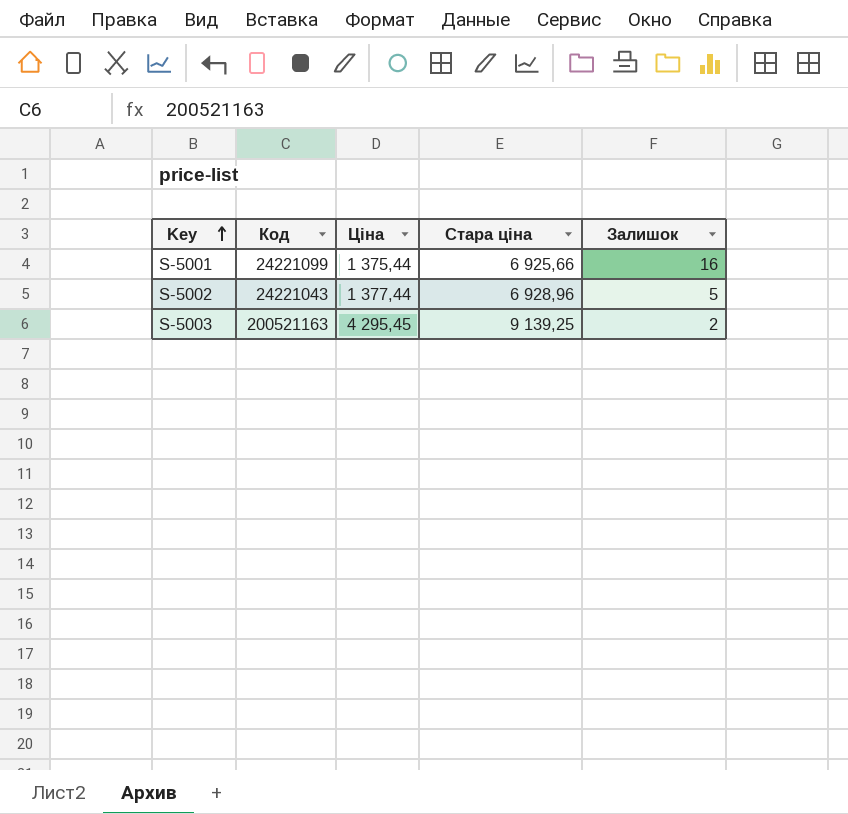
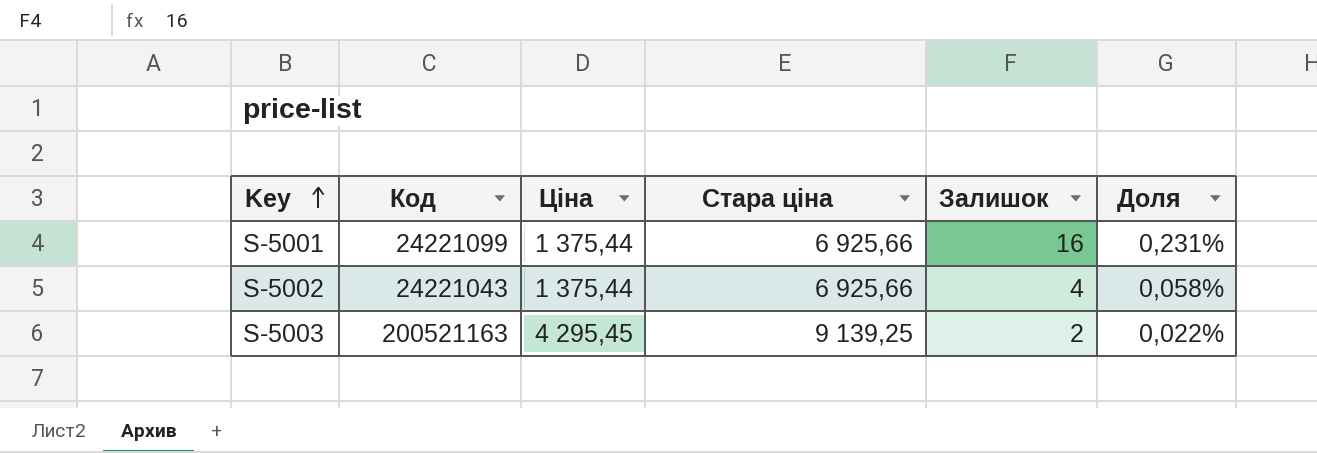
column Доля | formula: none -> [Залишок] / [Стара ціна]
S-5002 | Ціна: 1 377,44 -> 1 375,44
S-5002 | Стара ціна: 6 928,96 -> 6 925,66
S-5002 | Залишок: 5 -> 4

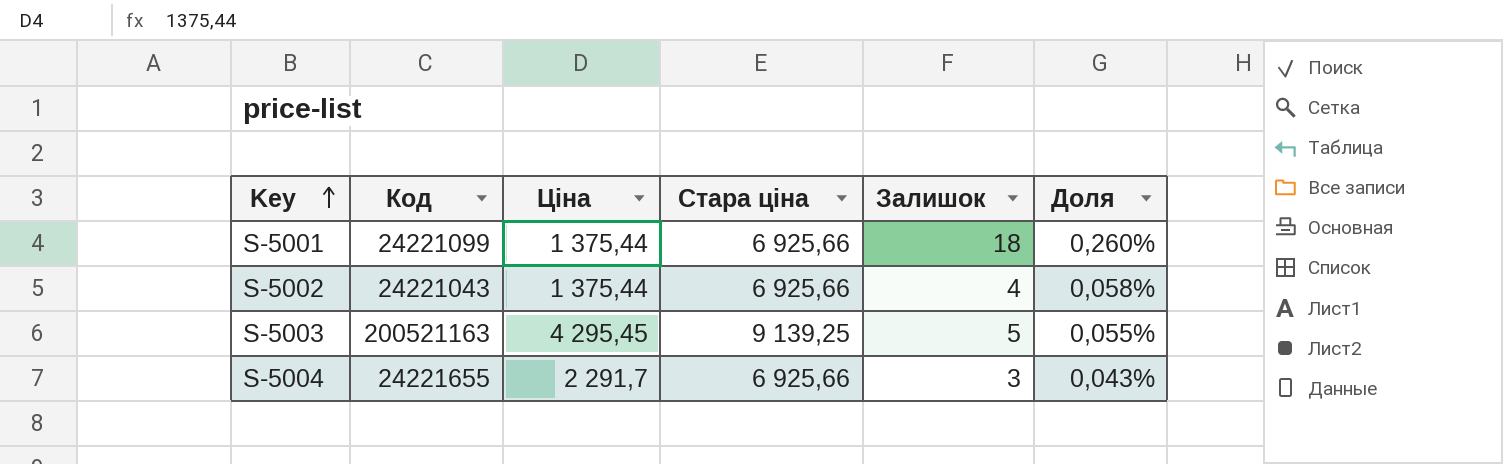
S-5001 | Залишок: 16 -> 18
S-5001 | Доля: 0,231% -> 0,260%
S-5003 | Залишок: 2 -> 5
S-5003 | Доля: 0,022% -> 0,055%
row S-5004: none -> 24221655 | 2 291,7 | 6 925,66 | 3 | 0,043%

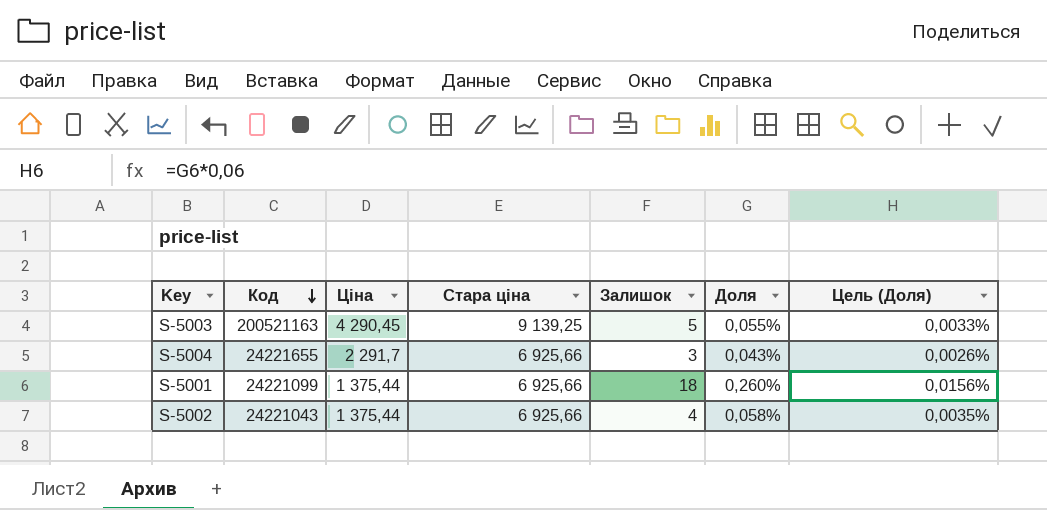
row order: Key ascending -> Код descending
column Цель (Доля) | formula: none -> [Доля] * 0,06
S-5003 | Ціна: 4 295,45 -> 4 290,45

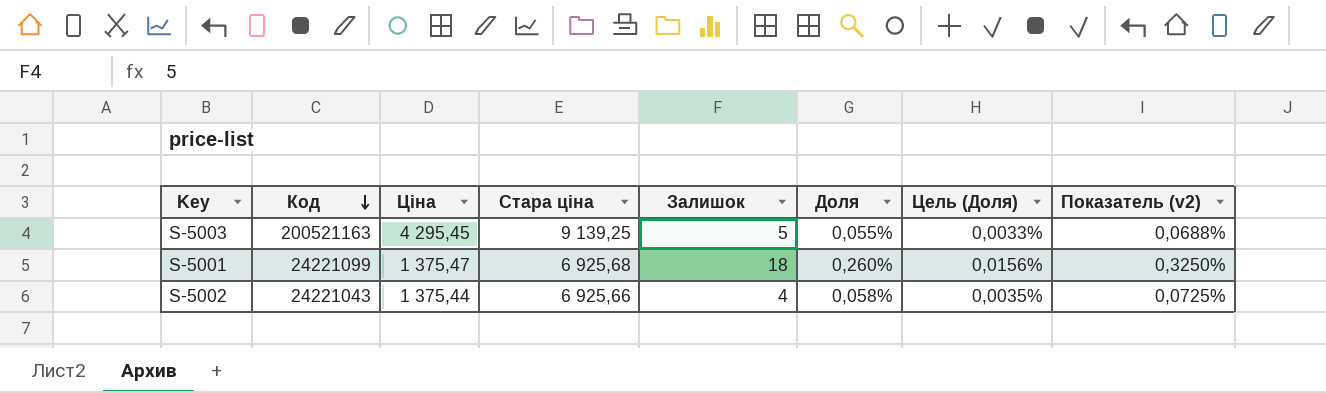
column Показатель (v2) | formula: none -> [Доля] * 1,25
row S-5004: 24221655 | 2 291,7 | 6 925,66 | 3 | 0,043% | 0,0026% -> none
S-5003 | Ціна: 4 290,45 -> 4 295,45
S-5001 | Ціна: 1 375,44 -> 1 375,47
S-5001 | Стара ціна: 6 925,66 -> 6 925,68

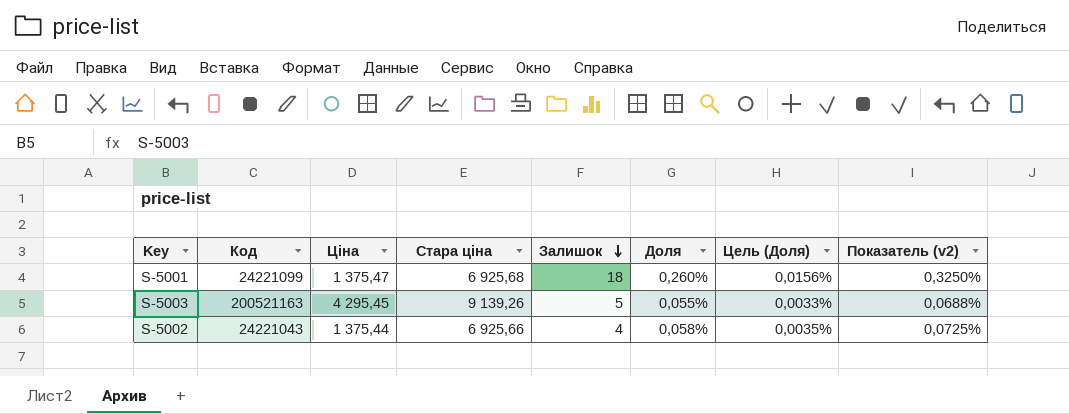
row order: Код descending -> Залишок descending
S-5003 | Стара ціна: 9 139,25 -> 9 139,26

